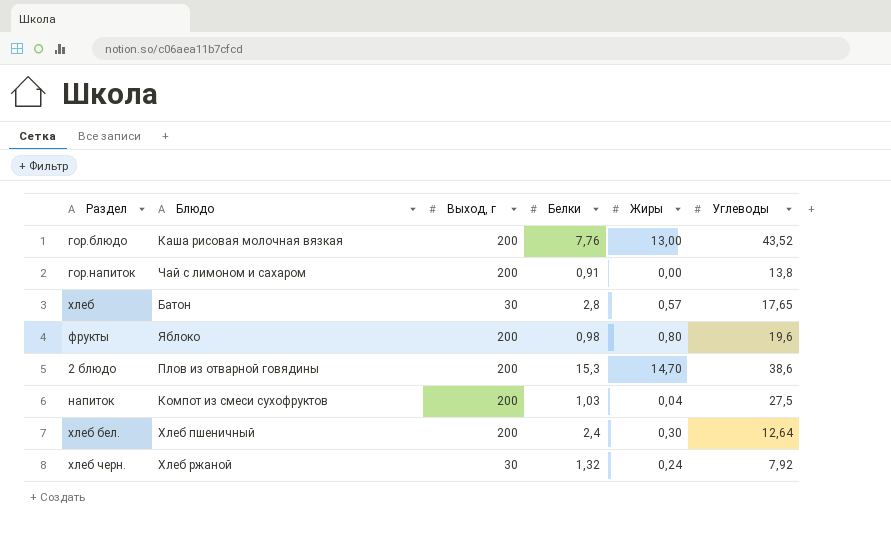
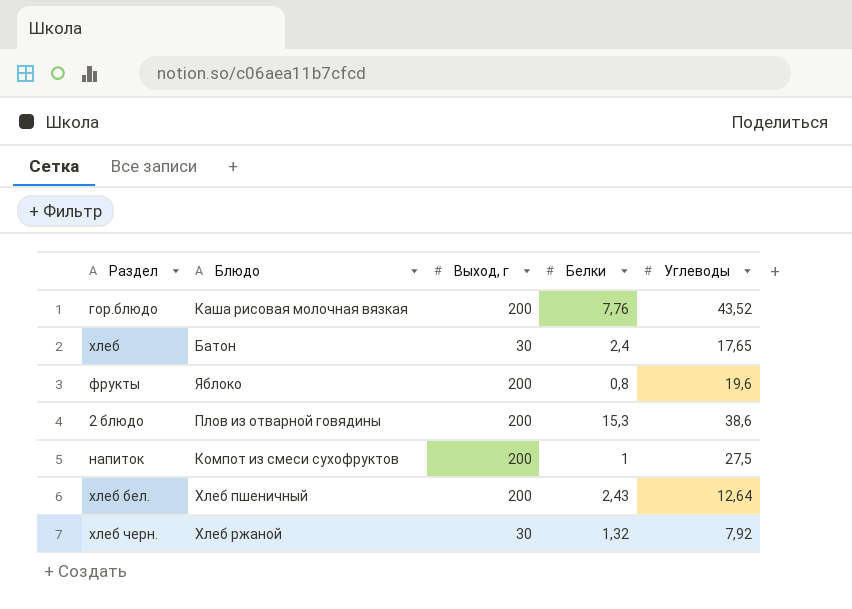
column Жиры | position: 5 -> none
row гор.напиток: Чай с лимоном и сахаром | 200 | 0,91 | 0,00 | 13,8 -> none
хлеб | Белки: 2,8 -> 2,4
фрукты | Белки: 0,98 -> 0,8
напиток | Белки: 1,03 -> 1
хлеб бел. | Белки: 2,4 -> 2,43

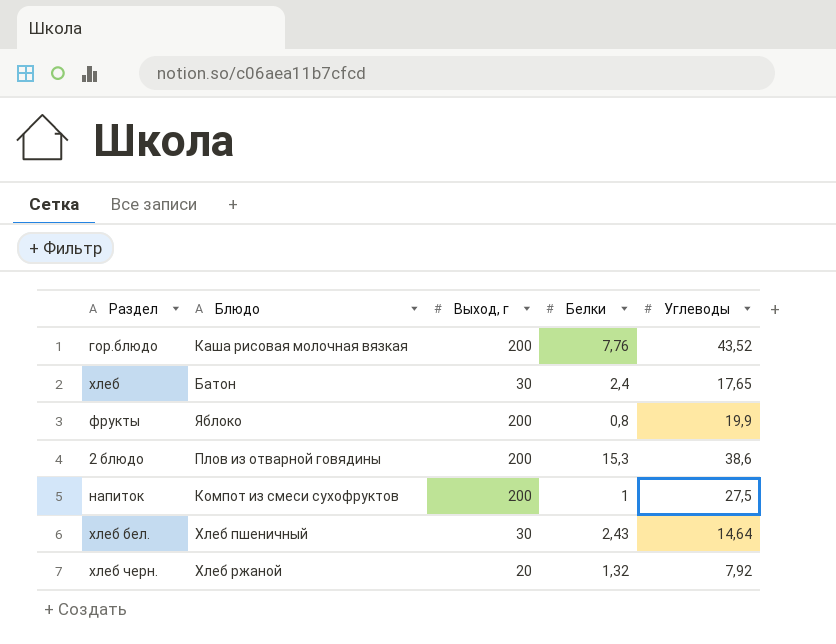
фрукты | Углеводы: 19,6 -> 19,9
хлеб бел. | Выход, г: 200 -> 30
хлеб бел. | Углеводы: 12,64 -> 14,64
хлеб черн. | Выход, г: 30 -> 20

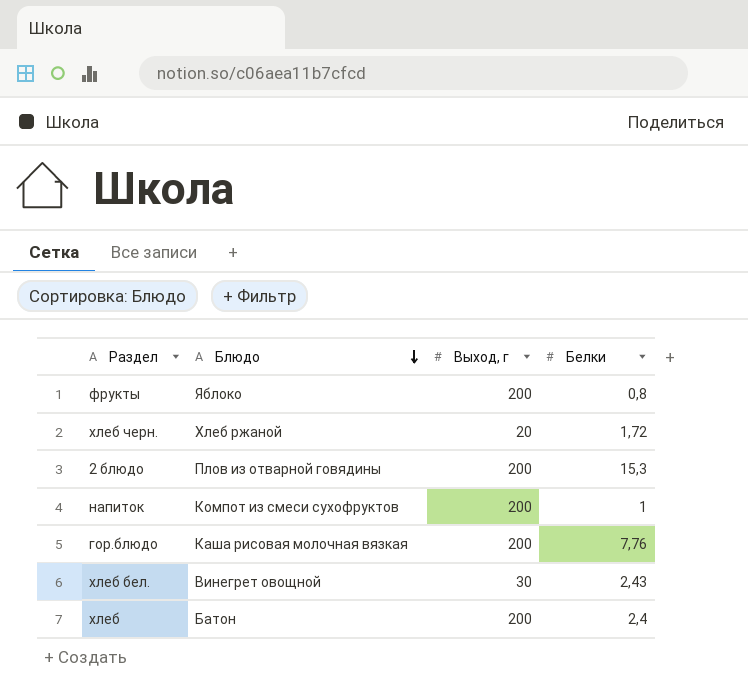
row order: none -> Блюдо descending
column Углеводы | position: 5 -> none
хлеб черн. | Белки: 1,32 -> 1,72
хлеб бел. | Блюдо: Хлеб пшеничный -> Винегрет овощной
хлеб | Выход, г: 30 -> 200

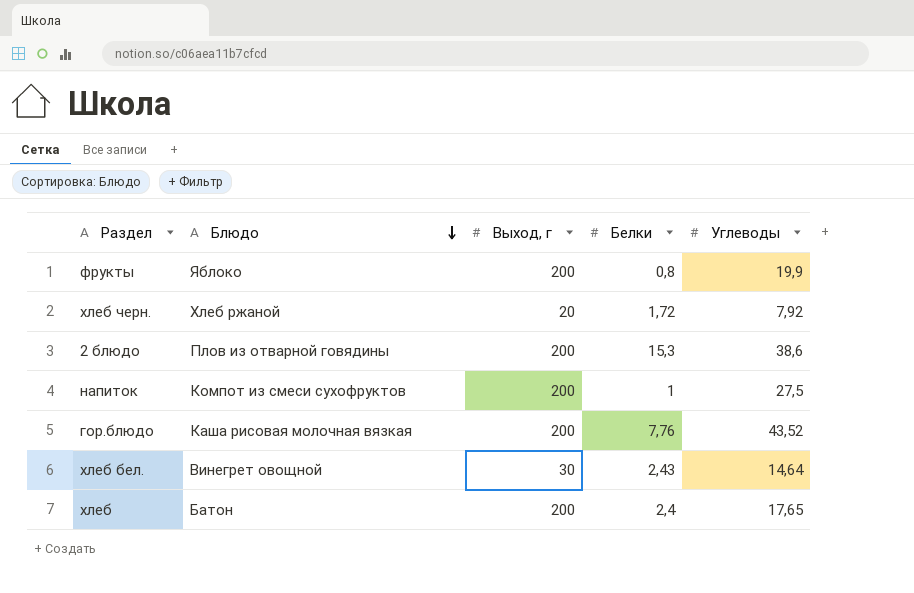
column Углеводы | position: none -> 5

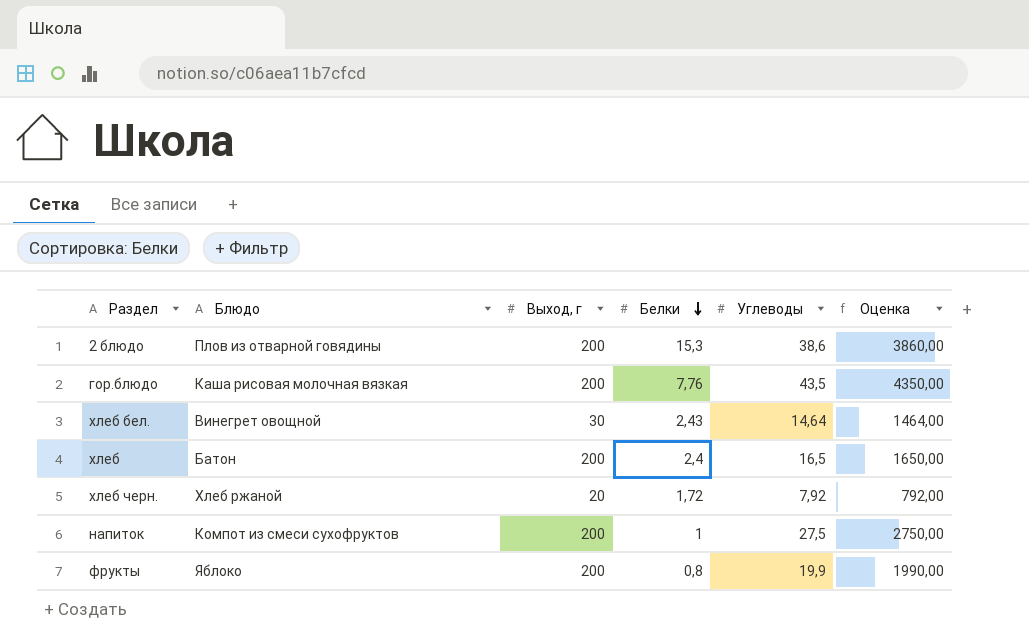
row order: Блюдо descending -> Белки descending
column Оценка | formula: none -> [Углеводы] * 100
гор.блюдо | Углеводы: 43,52 -> 43,5
хлеб | Углеводы: 17,65 -> 16,5

